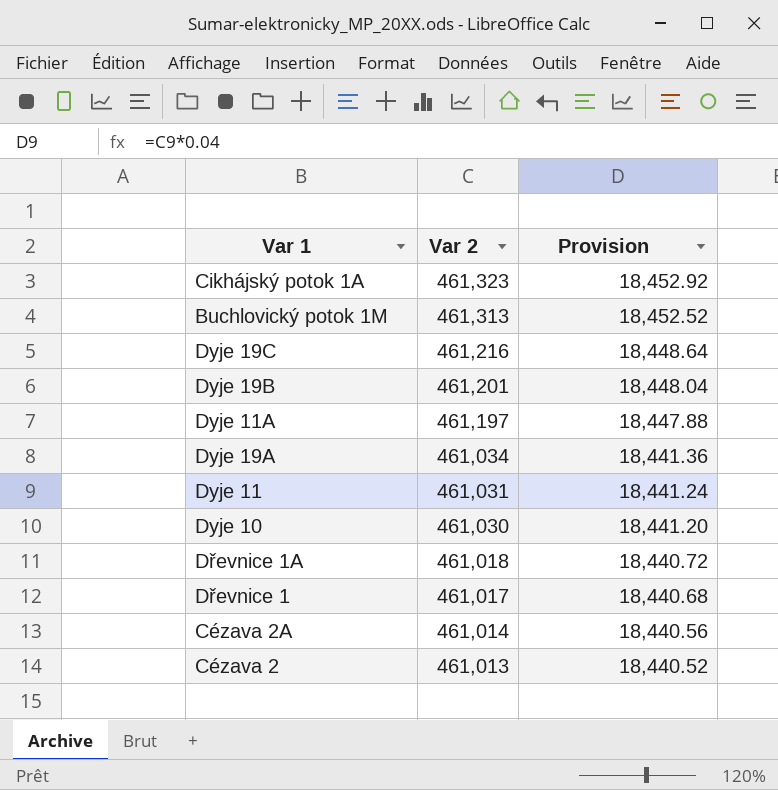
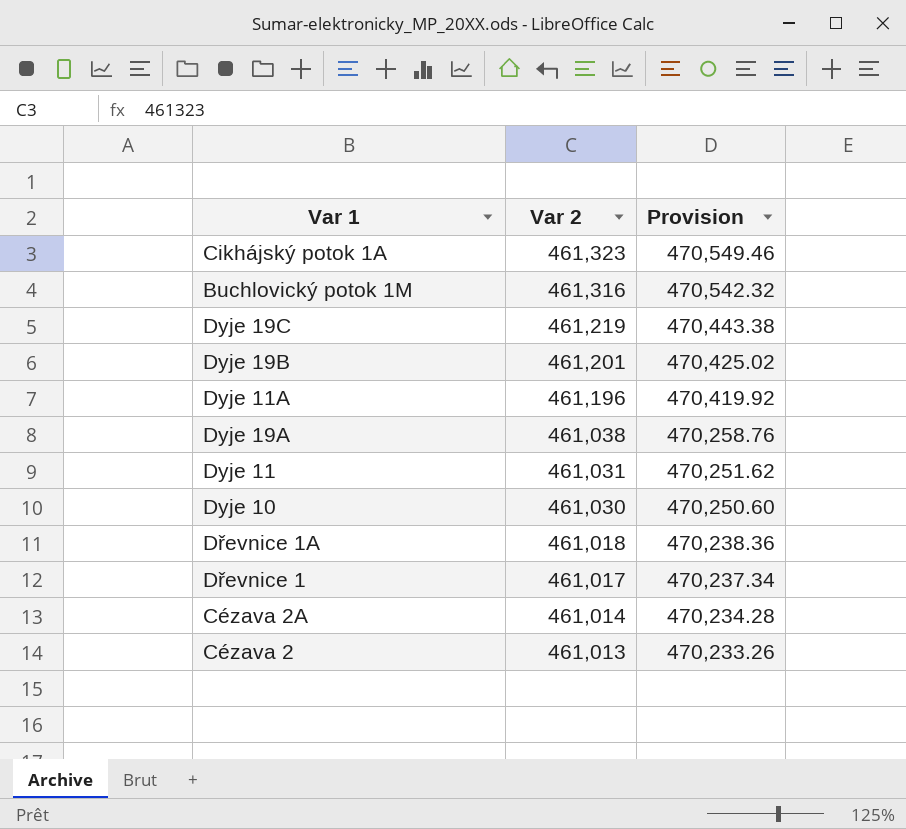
column Provision | formula: [Var 2] * 0.04 -> [Var 2] * 1.02
Buchlovický potok 1M | Var 2: 461,313 -> 461,316
Dyje 19C | Var 2: 461,216 -> 461,219
Dyje 11A | Var 2: 461,197 -> 461,196
Dyje 19A | Var 2: 461,034 -> 461,038

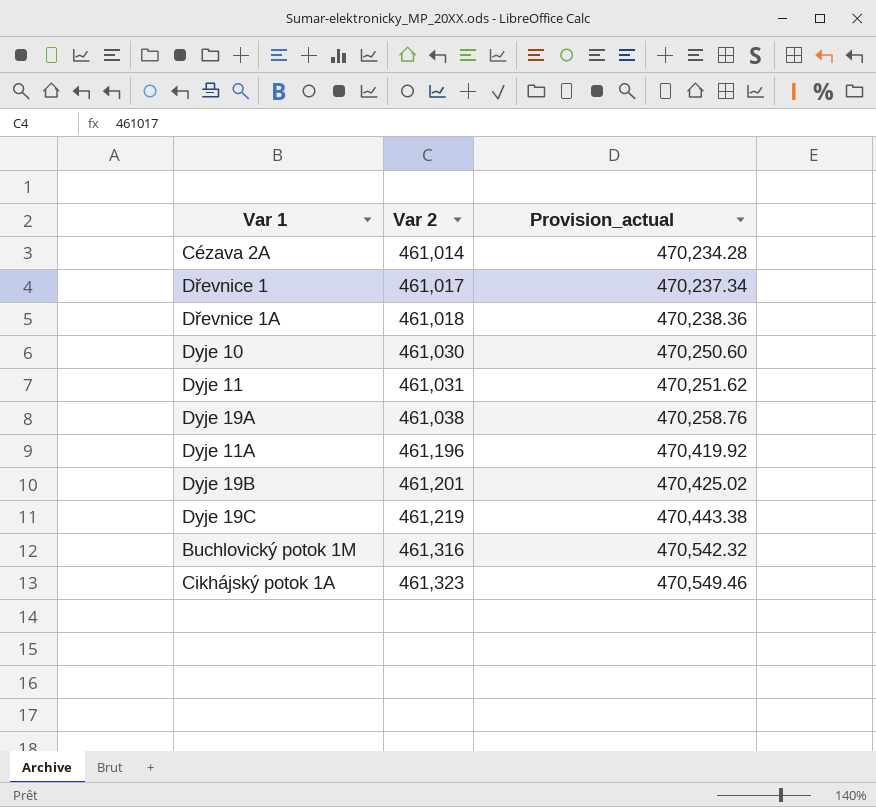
row order: Var 2 descending -> Var 2 ascending
column name: Provision -> Provision_actual
row Cézava 2: 461,013 | 470,233.26 -> none

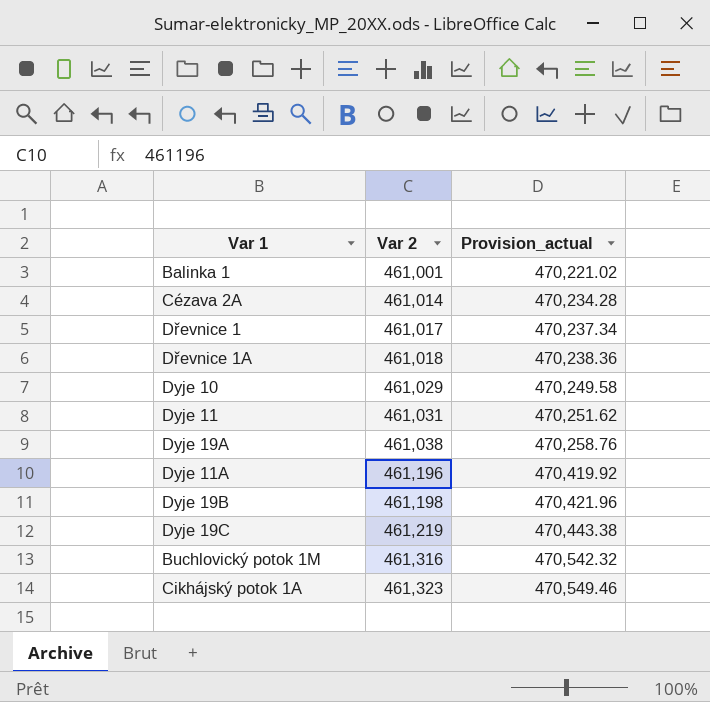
row Balinka 1: none -> 461,001 | 470,221.02
Dyje 10 | Var 2: 461,030 -> 461,029
Dyje 10 | Provision_actual: 470,250.60 -> 470,249.58
Dyje 19B | Var 2: 461,201 -> 461,198
Dyje 19B | Provision_actual: 470,425.02 -> 470,421.96

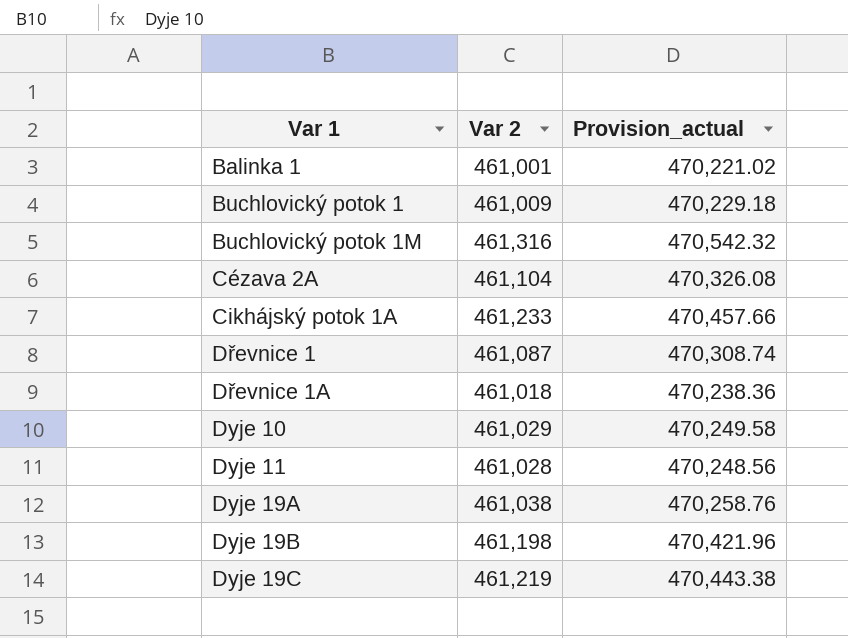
row order: Var 2 ascending -> Var 1 ascending
row Dyje 11A: 461,196 | 470,419.92 -> none
row Buchlovický potok 1: none -> 461,009 | 470,229.18
Cézava 2A | Var 2: 461,014 -> 461,104
Cézava 2A | Provision_actual: 470,234.28 -> 470,326.08
Cikhájský potok 1A | Var 2: 461,323 -> 461,233
Cikhájský potok 1A | Provision_actual: 470,549.46 -> 470,457.66
Dřevnice 1 | Var 2: 461,017 -> 461,087
Dřevnice 1 | Provision_actual: 470,237.34 -> 470,308.74
Dyje 11 | Var 2: 461,031 -> 461,028
Dyje 11 | Provision_actual: 470,251.62 -> 470,248.56

